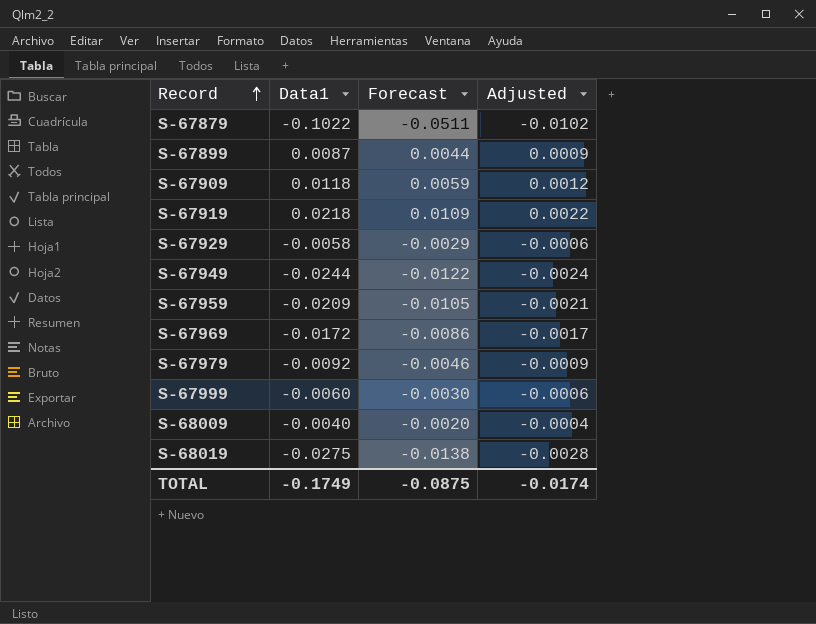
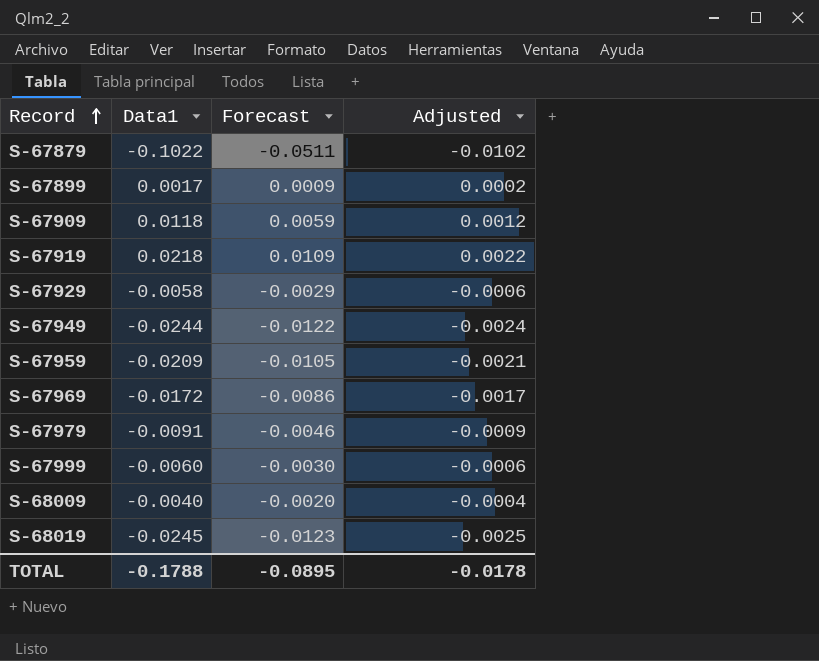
S-67899 | Data1: 0.0087 -> 0.0017
S-67899 | Forecast: 0.0044 -> 0.0009
S-67899 | Adjusted: 0.0009 -> 0.0002
S-67979 | Data1: -0.0092 -> -0.0091
S-68019 | Data1: -0.0275 -> -0.0245
S-68019 | Forecast: -0.0138 -> -0.0123
S-68019 | Adjusted: -0.0028 -> -0.0025
TOTAL | Data1: -0.1749 -> -0.1788
TOTAL | Forecast: -0.0875 -> -0.0895
TOTAL | Adjusted: -0.0174 -> -0.0178

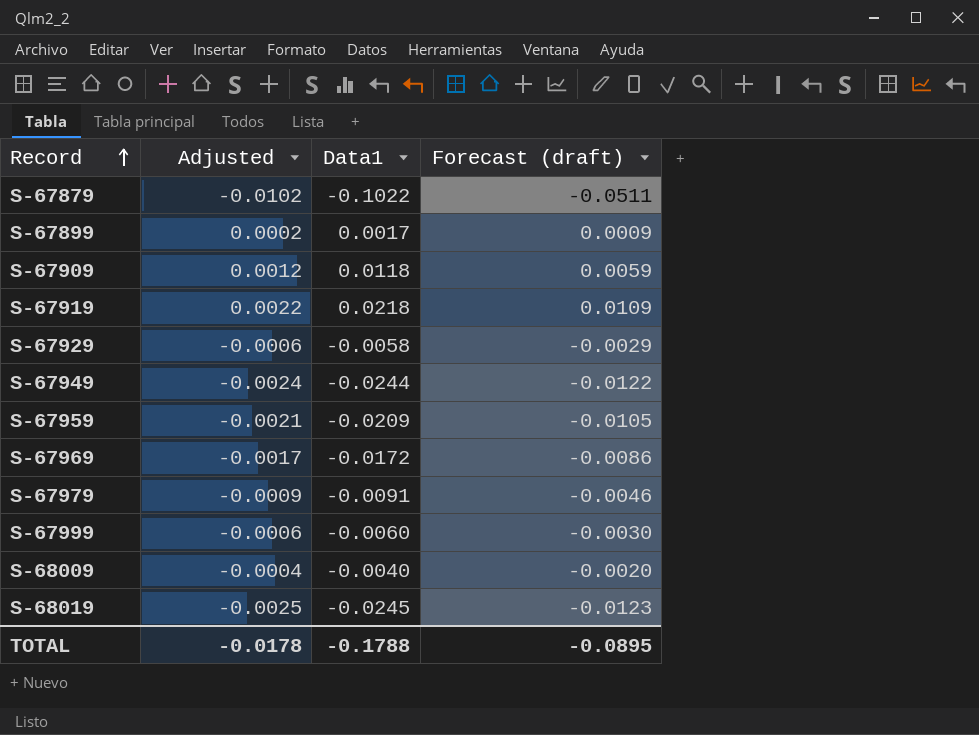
column Adjusted | position: 4 -> 2
column name: Forecast -> Forecast (draft)

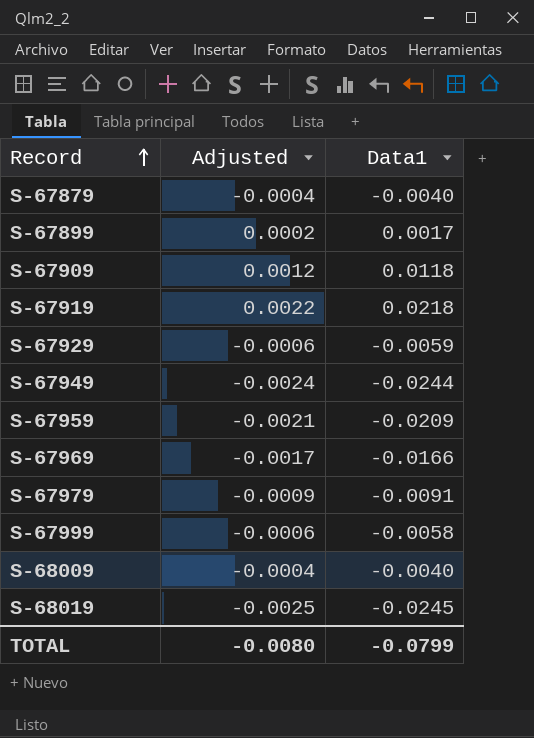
column Forecast (draft) | formula: [Data1] * 0.5 -> none
S-67879 | Adjusted: -0.0102 -> -0.0004
S-67879 | Data1: -0.1022 -> -0.0040
S-67929 | Data1: -0.0058 -> -0.0059
S-67969 | Data1: -0.0172 -> -0.0166
S-67999 | Data1: -0.0060 -> -0.0058
TOTAL | Adjusted: -0.0178 -> -0.0080
TOTAL | Data1: -0.1788 -> -0.0799

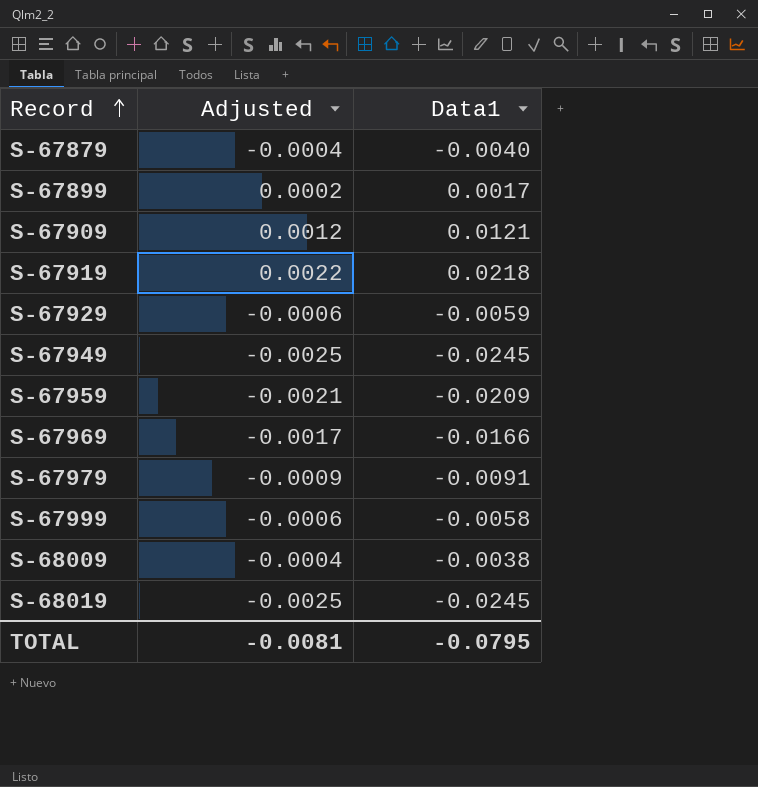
S-67909 | Data1: 0.0118 -> 0.0121
S-67949 | Adjusted: -0.0024 -> -0.0025
S-67949 | Data1: -0.0244 -> -0.0245
S-68009 | Data1: -0.0040 -> -0.0038
TOTAL | Adjusted: -0.0080 -> -0.0081
TOTAL | Data1: -0.0799 -> -0.0795

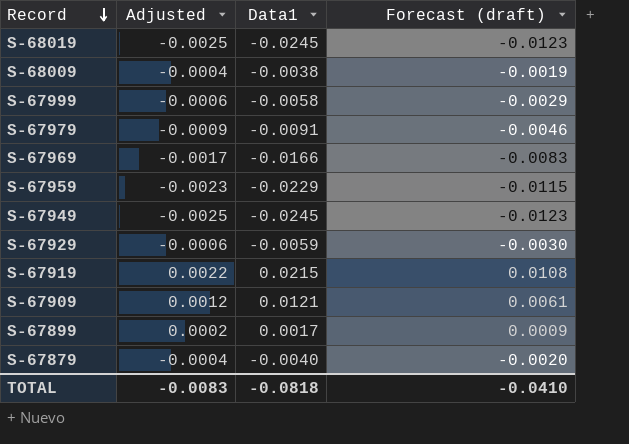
row order: Record ascending -> Record descending
column Forecast (draft) | formula: none -> [Data1] * 0.5
S-67959 | Adjusted: -0.0021 -> -0.0023
S-67959 | Data1: -0.0209 -> -0.0229
S-67919 | Data1: 0.0218 -> 0.0215
TOTAL | Adjusted: -0.0081 -> -0.0083
TOTAL | Data1: -0.0795 -> -0.0818

